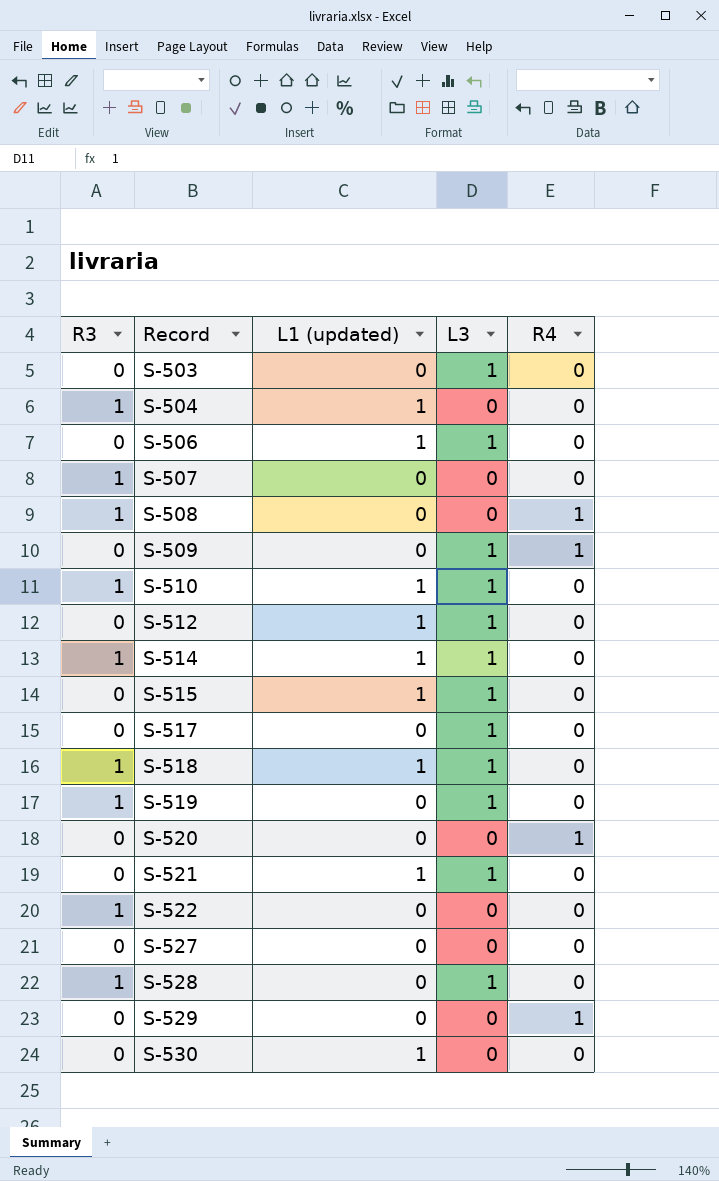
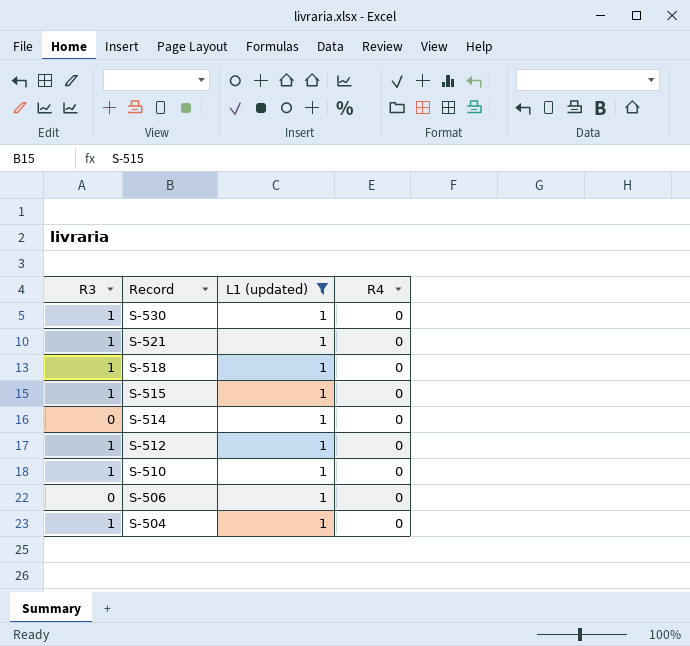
filter: none -> L1 (updated) = 1
row order: Record ascending -> Record descending
column L3 | position: 4 -> none
S-530 | R3: 0 -> 1
S-521 | R3: 0 -> 1
S-515 | R3: 0 -> 1
S-514 | R3: 1 -> 0
S-512 | R3: 0 -> 1

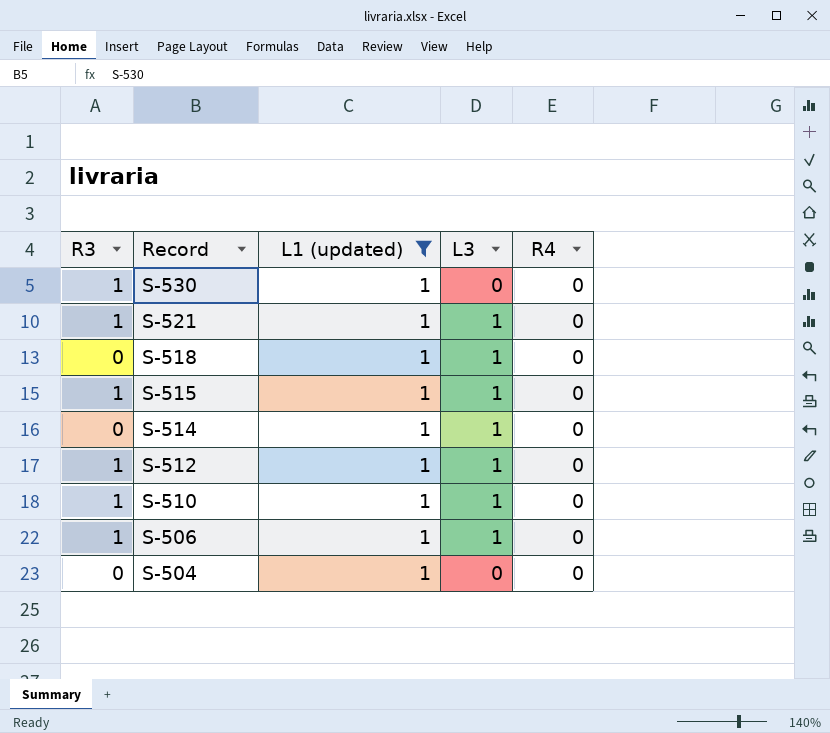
column L3 | position: none -> 4
S-518 | R3: 1 -> 0
S-506 | R3: 0 -> 1
S-504 | R3: 1 -> 0

